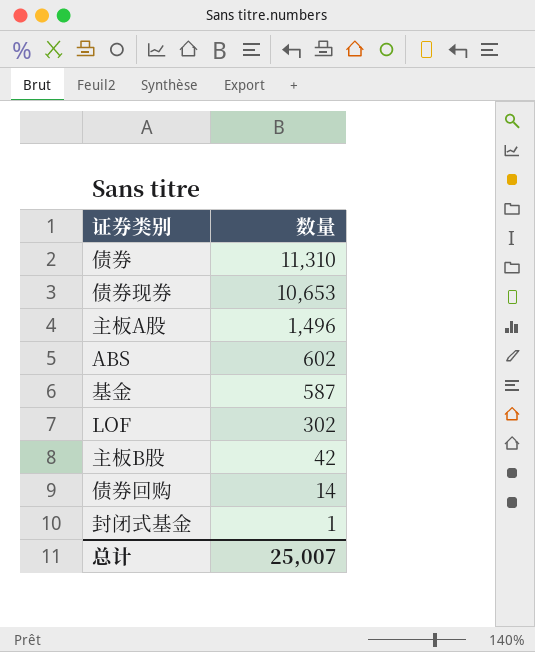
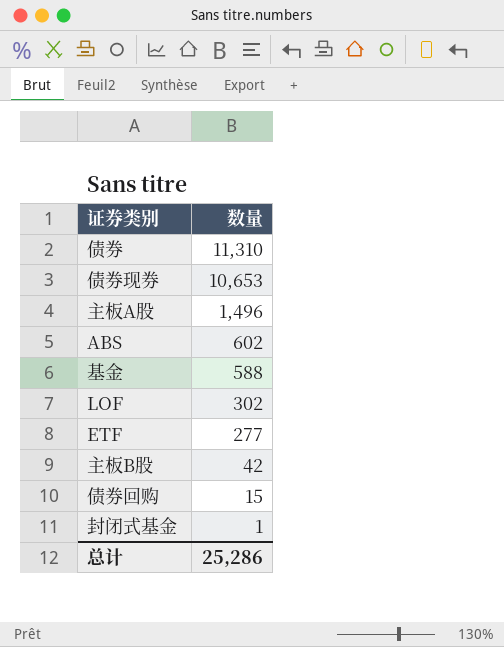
基金 | 数量: 587 -> 588
row ETF: none -> 277
债券回购 | 数量: 14 -> 15
总计 | 数量: 25,007 -> 25,286

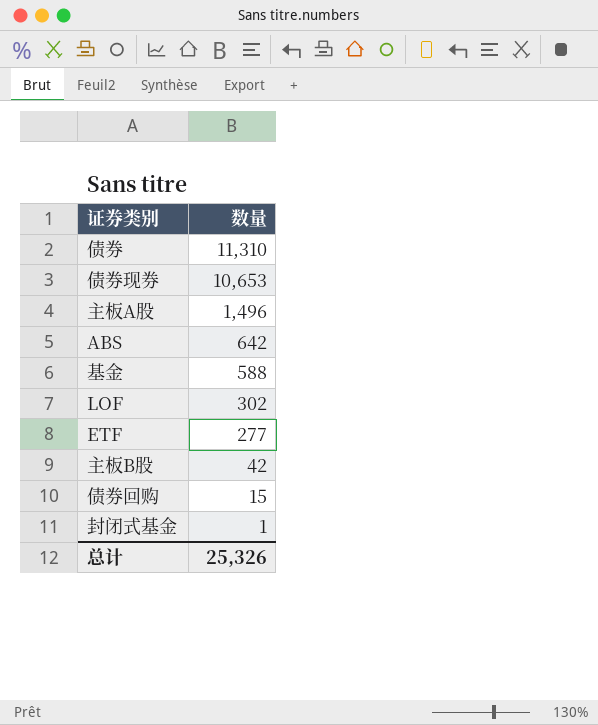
ABS | 数量: 602 -> 642
总计 | 数量: 25,286 -> 25,326

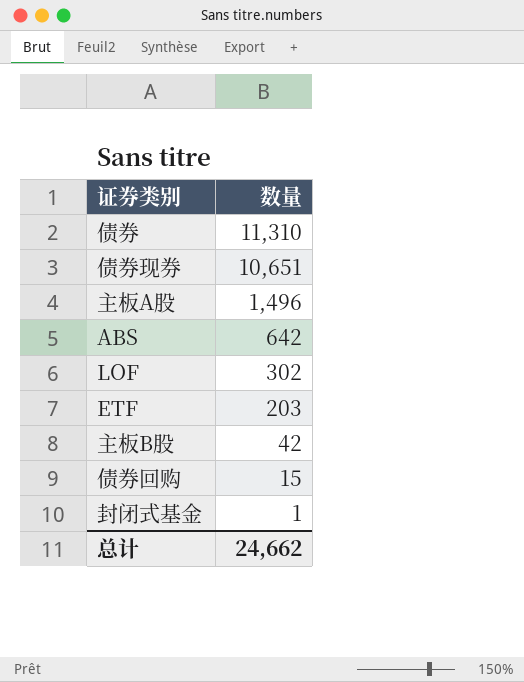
row 基金: 588 -> none
债券现券 | 数量: 10,653 -> 10,651
ETF | 数量: 277 -> 203
总计 | 数量: 25,326 -> 24,662

